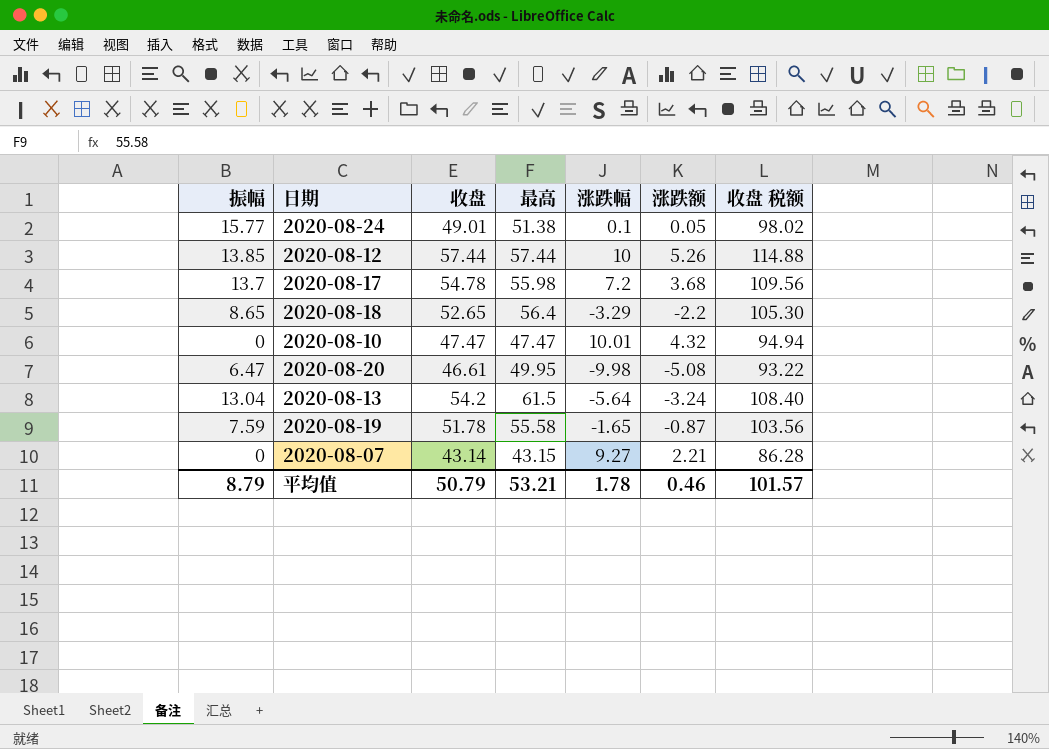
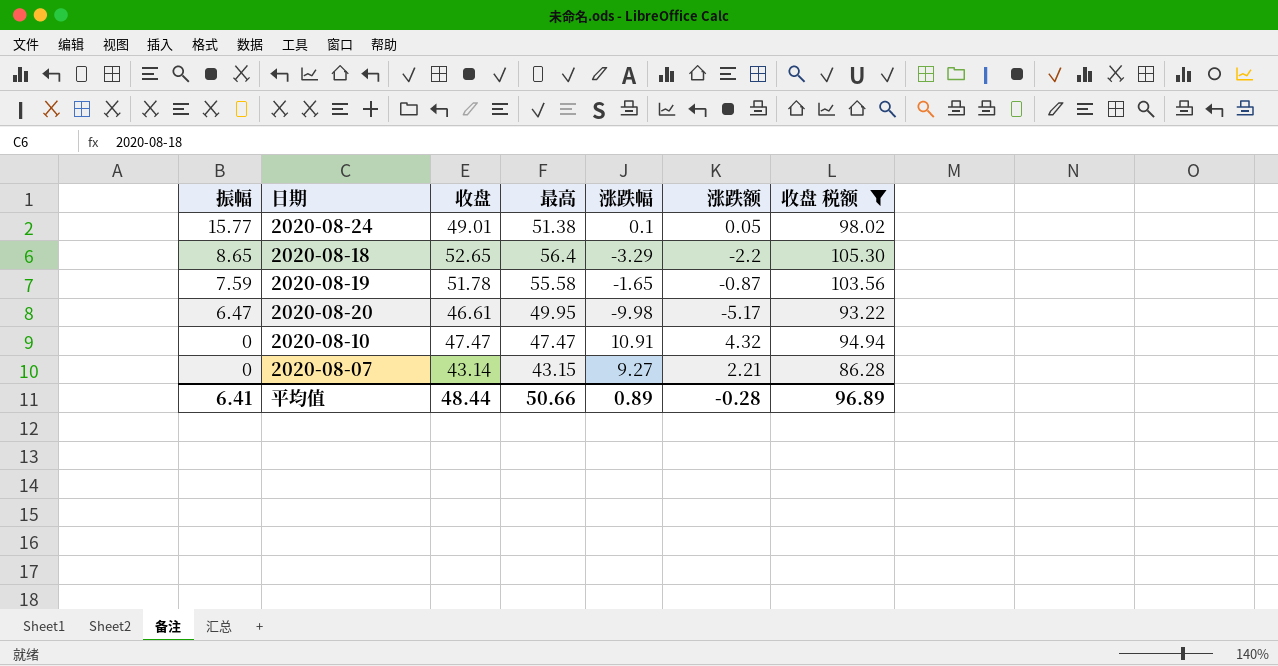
filter: none -> 收盘 税额 <= 105.30
row order: none -> 振幅 descending
2020-08-20 | 涨跌额: -5.08 -> -5.17
2020-08-10 | 涨跌幅: 10.01 -> 10.91
平均值 | 振幅: 8.79 -> 6.41
平均值 | 收盘: 50.79 -> 48.44
平均值 | 最高: 53.21 -> 50.66
平均值 | 涨跌幅: 1.78 -> 0.89
平均值 | 涨跌额: 0.46 -> -0.28
平均值 | 收盘 税额: 101.57 -> 96.89

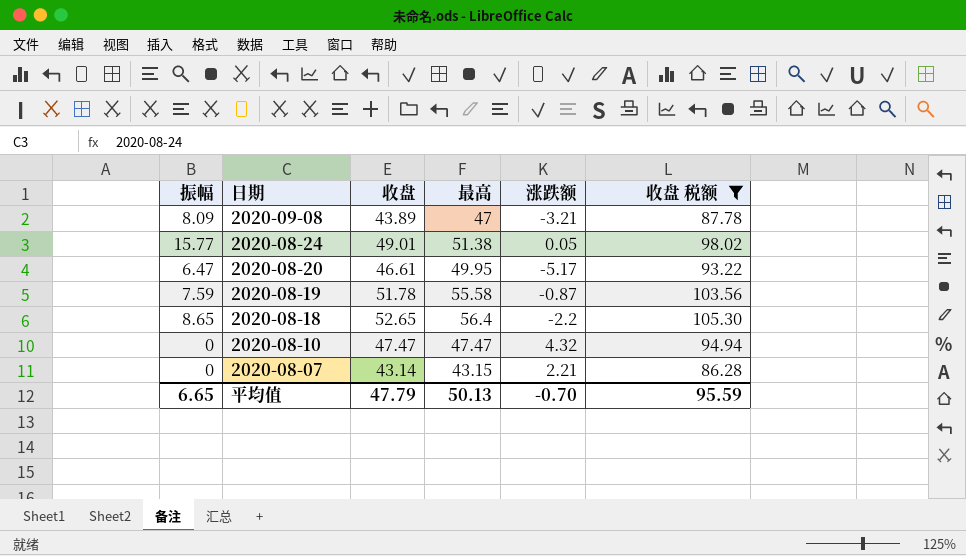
row order: 振幅 descending -> 日期 descending
column 涨跌幅 | position: 5 -> none
row 2020-09-08: none -> 8.09 | 43.89 | 47 | -3.21 | 87.78
平均值 | 振幅: 6.41 -> 6.65
平均值 | 收盘: 48.44 -> 47.79
平均值 | 最高: 50.66 -> 50.13
平均值 | 涨跌额: -0.28 -> -0.70
平均值 | 收盘 税额: 96.89 -> 95.59

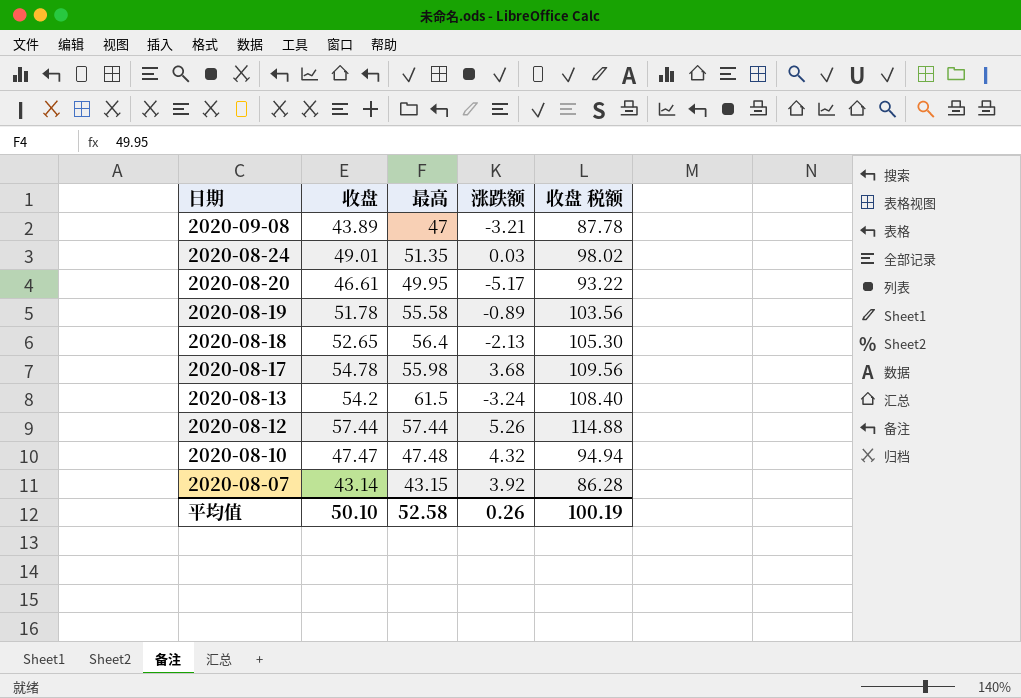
filter: 收盘 税额 <= 105.30 -> none
column 振幅 | position: 1 -> none
2020-08-24 | 最高: 51.38 -> 51.35
2020-08-24 | 涨跌额: 0.05 -> 0.03
2020-08-19 | 涨跌额: -0.87 -> -0.89
2020-08-18 | 涨跌额: -2.2 -> -2.13
2020-08-10 | 最高: 47.47 -> 47.48
2020-08-07 | 涨跌额: 2.21 -> 3.92
平均值 | 收盘: 47.79 -> 50.10
平均值 | 最高: 50.13 -> 52.58
平均值 | 涨跌额: -0.70 -> 0.26
平均值 | 收盘 税额: 95.59 -> 100.19

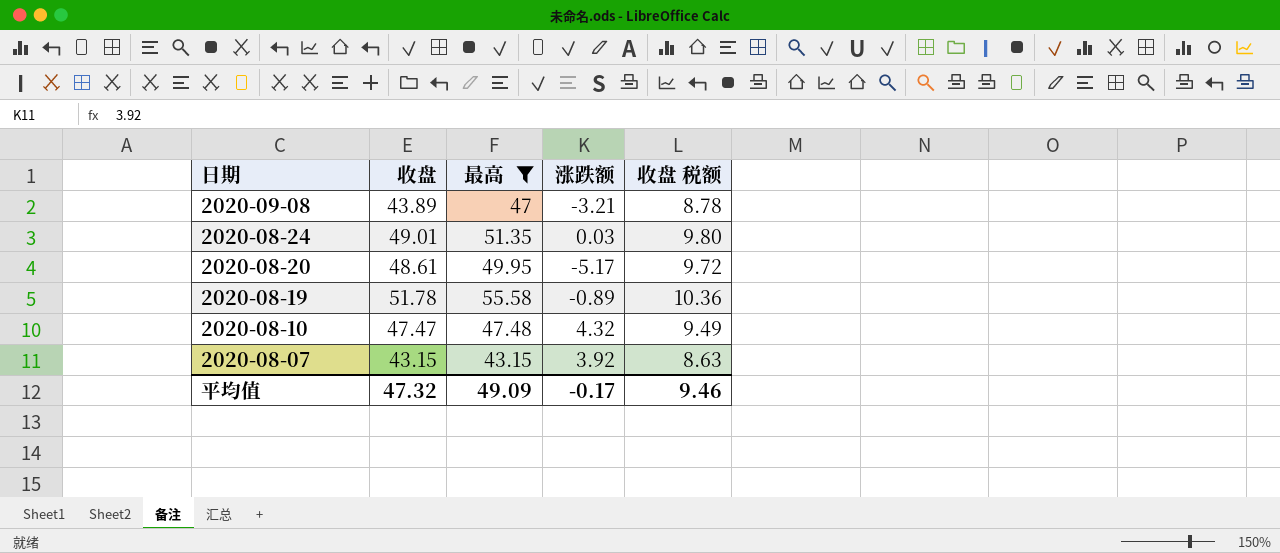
filter: none -> 最高 <= 55.58
column 收盘 税额 | formula: [收盘] * 2 -> [收盘] * 0.2
2020-08-20 | 收盘: 46.61 -> 48.61
2020-08-07 | 收盘: 43.14 -> 43.15
平均值 | 收盘: 50.10 -> 47.32
平均值 | 最高: 52.58 -> 49.09
平均值 | 涨跌额: 0.26 -> -0.17
平均值 | 收盘 税额: 100.19 -> 9.46

